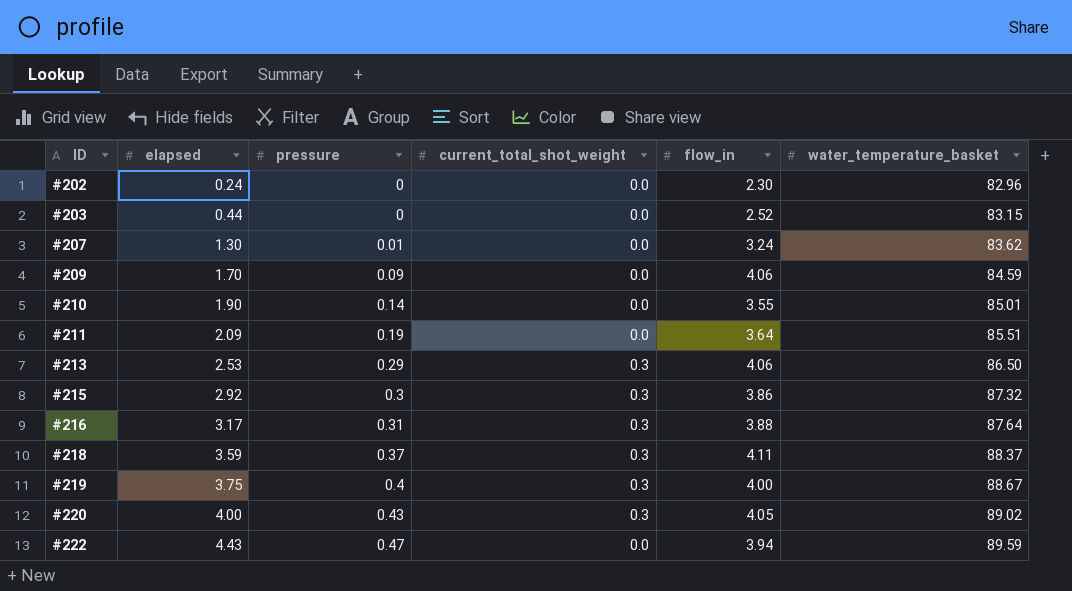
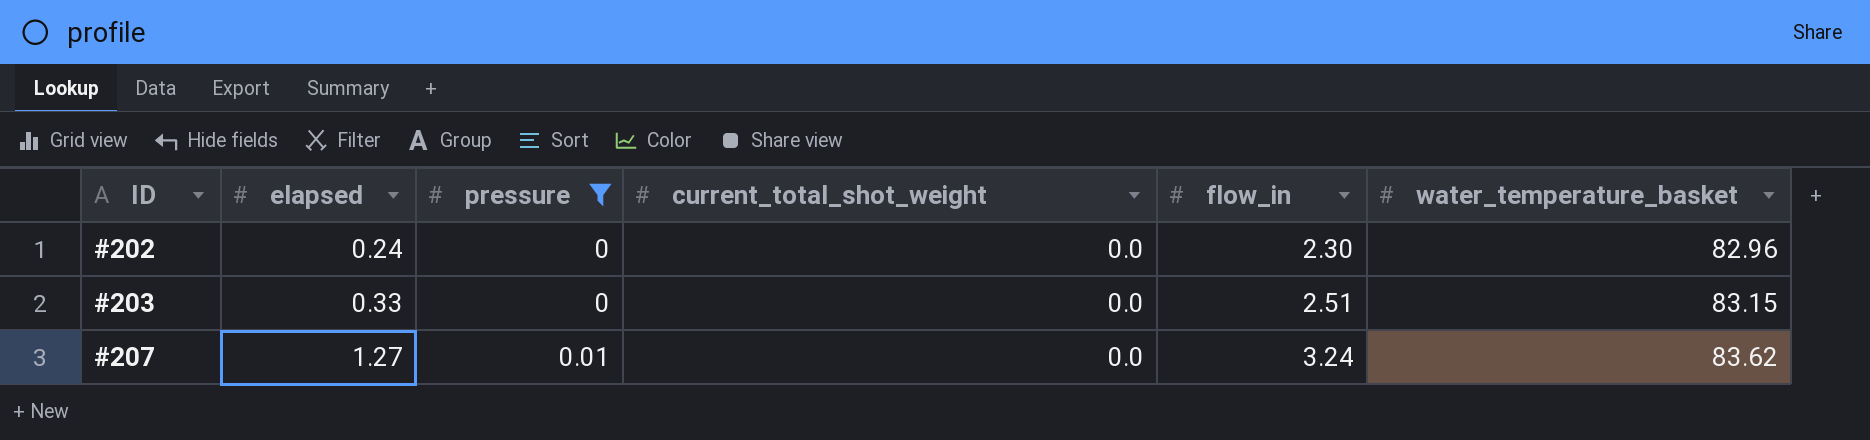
filter: none -> pressure <= 0.01
#203 | elapsed: 0.44 -> 0.33
#203 | flow_in: 2.52 -> 2.51
#207 | elapsed: 1.30 -> 1.27

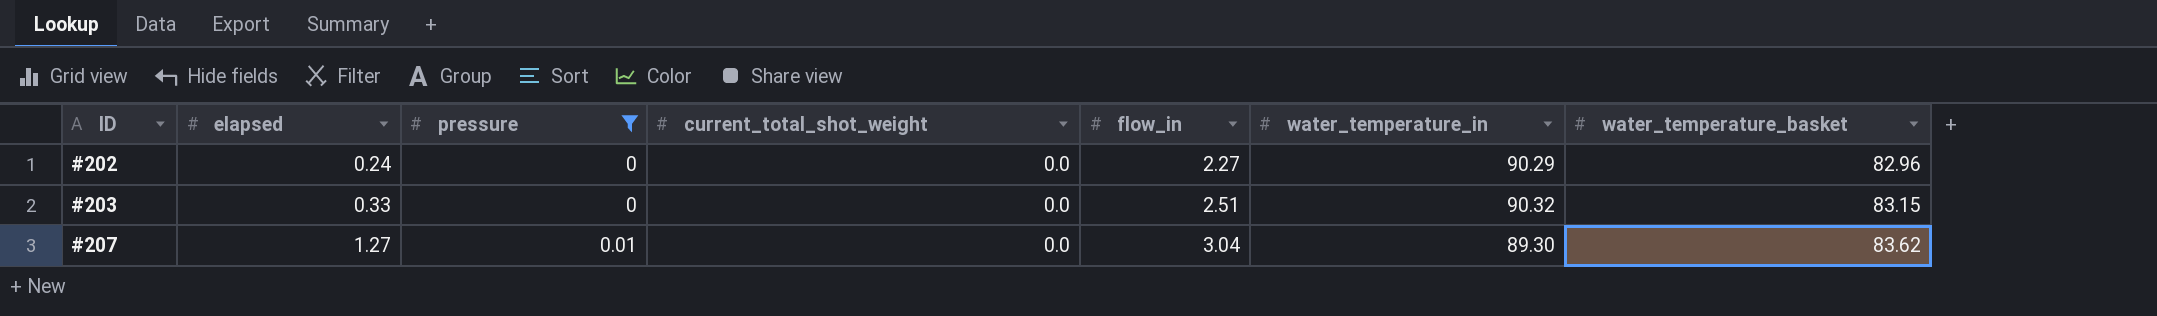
column water_temperature_in | position: none -> 6
#202 | flow_in: 2.30 -> 2.27
#207 | flow_in: 3.24 -> 3.04

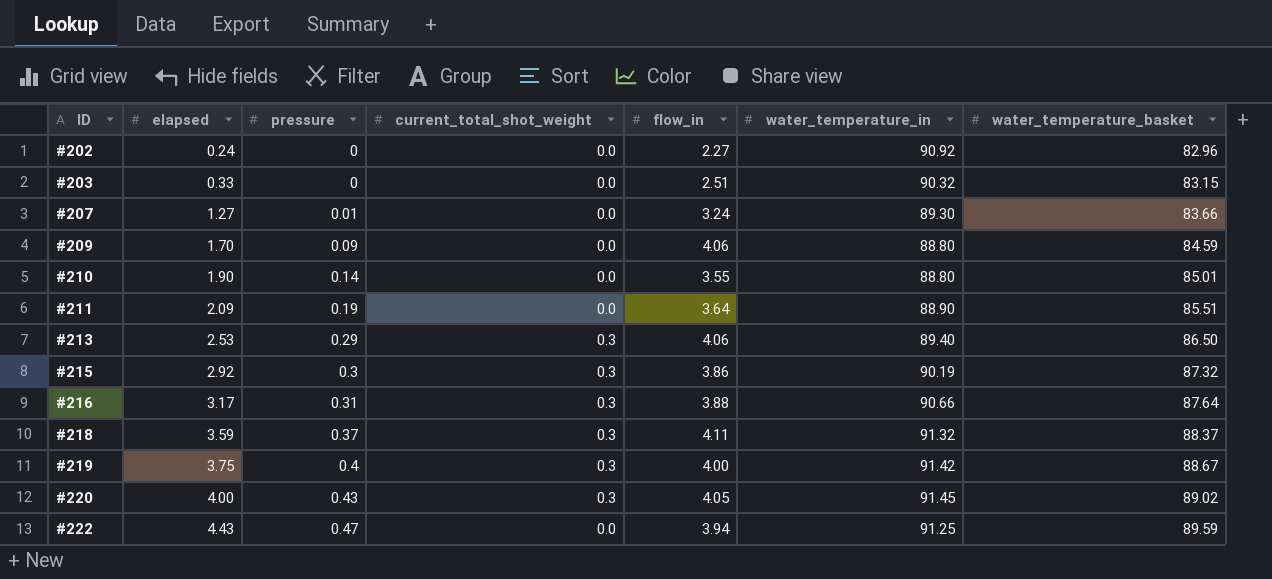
filter: pressure <= 0.01 -> none
#202 | water_temperature_in: 90.29 -> 90.92
#207 | flow_in: 3.04 -> 3.24
#207 | water_temperature_basket: 83.62 -> 83.66

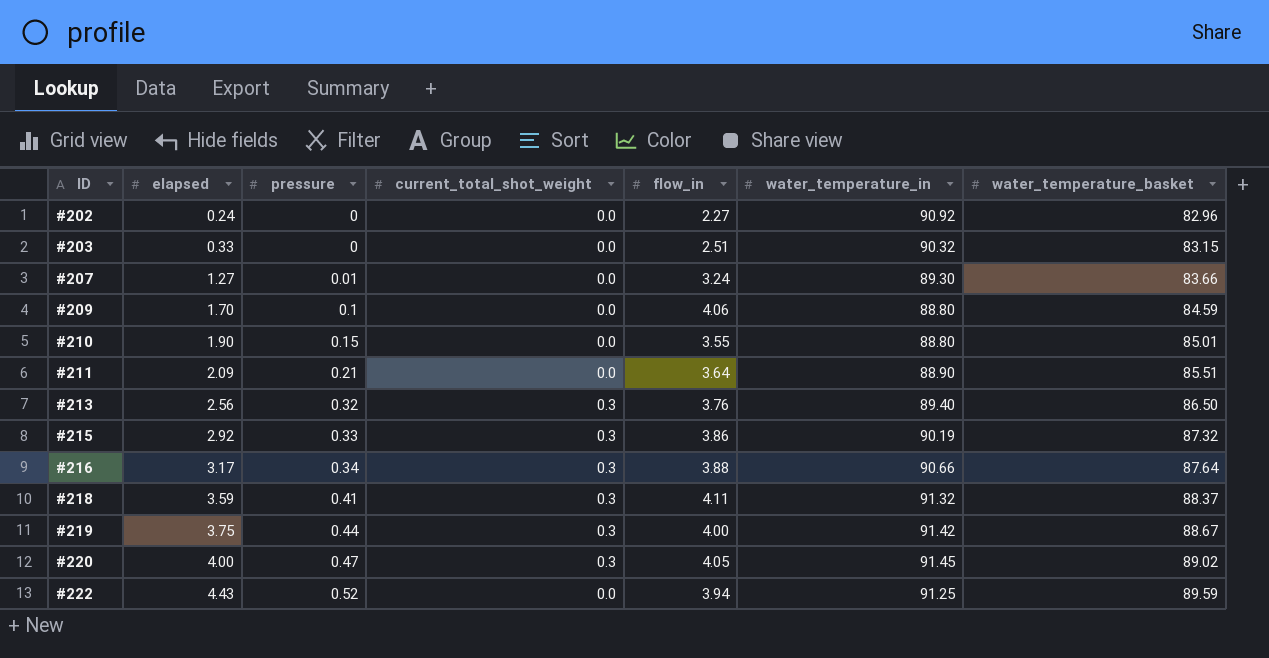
#209 | pressure: 0.09 -> 0.1
#210 | pressure: 0.14 -> 0.15
#211 | pressure: 0.19 -> 0.21
#213 | elapsed: 2.53 -> 2.56
#213 | pressure: 0.29 -> 0.32
#213 | flow_in: 4.06 -> 3.76
#215 | pressure: 0.3 -> 0.33
#216 | pressure: 0.31 -> 0.34
#218 | pressure: 0.37 -> 0.41
#219 | pressure: 0.4 -> 0.44
#220 | pressure: 0.43 -> 0.47
#222 | pressure: 0.47 -> 0.52

